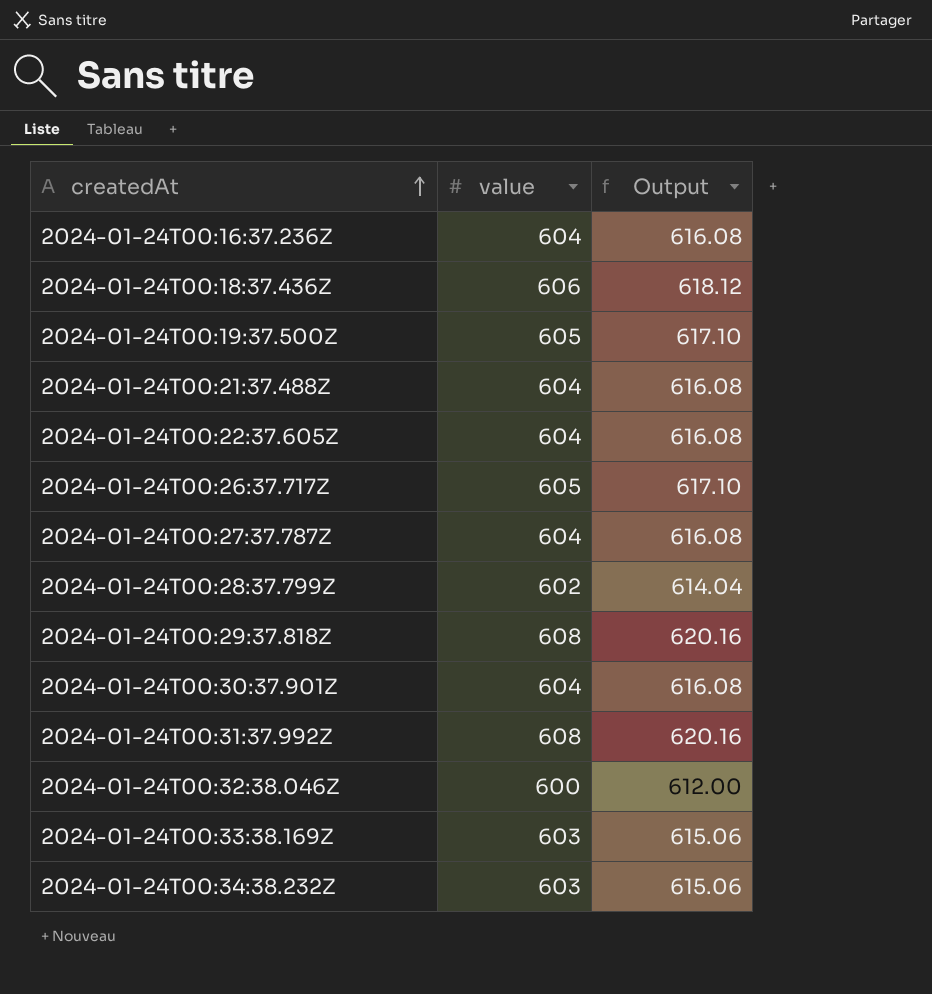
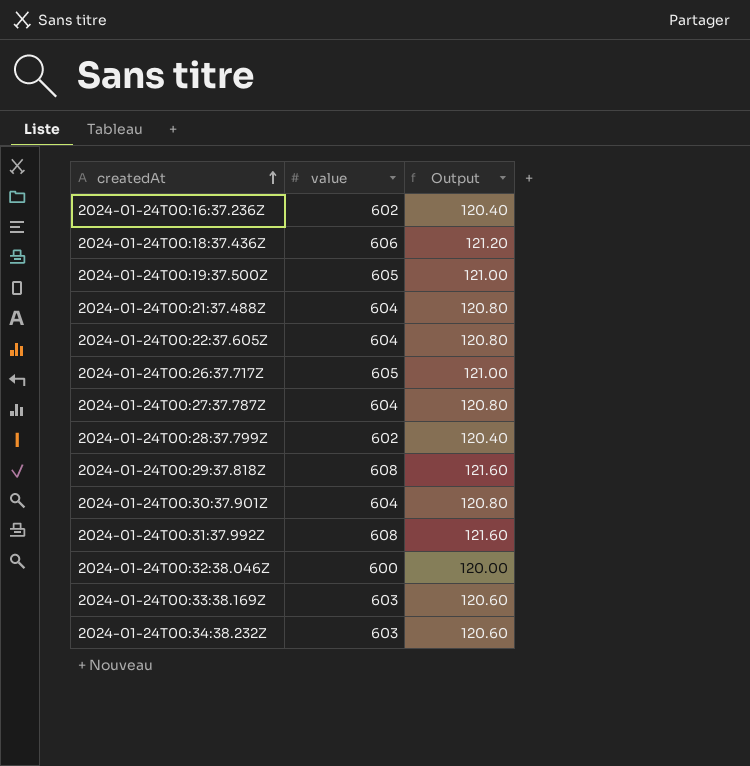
column Output | formula: [value] * 1.02 -> [value] * 0.2
2024-01-24T00:16:37.236Z | value: 604 -> 602

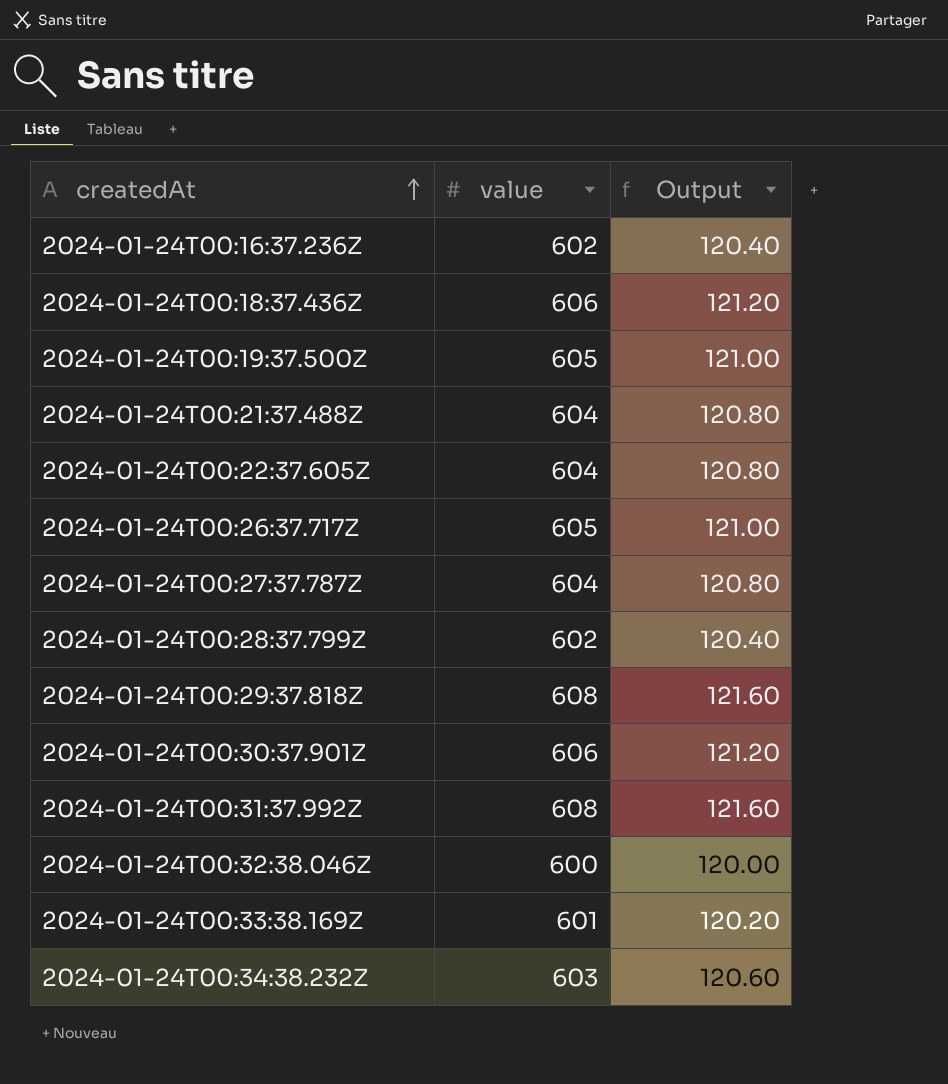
2024-01-24T00:30:37.901Z | value: 604 -> 606
2024-01-24T00:30:37.901Z | Output: 120.80 -> 121.20
2024-01-24T00:33:38.169Z | value: 603 -> 601
2024-01-24T00:33:38.169Z | Output: 120.60 -> 120.20

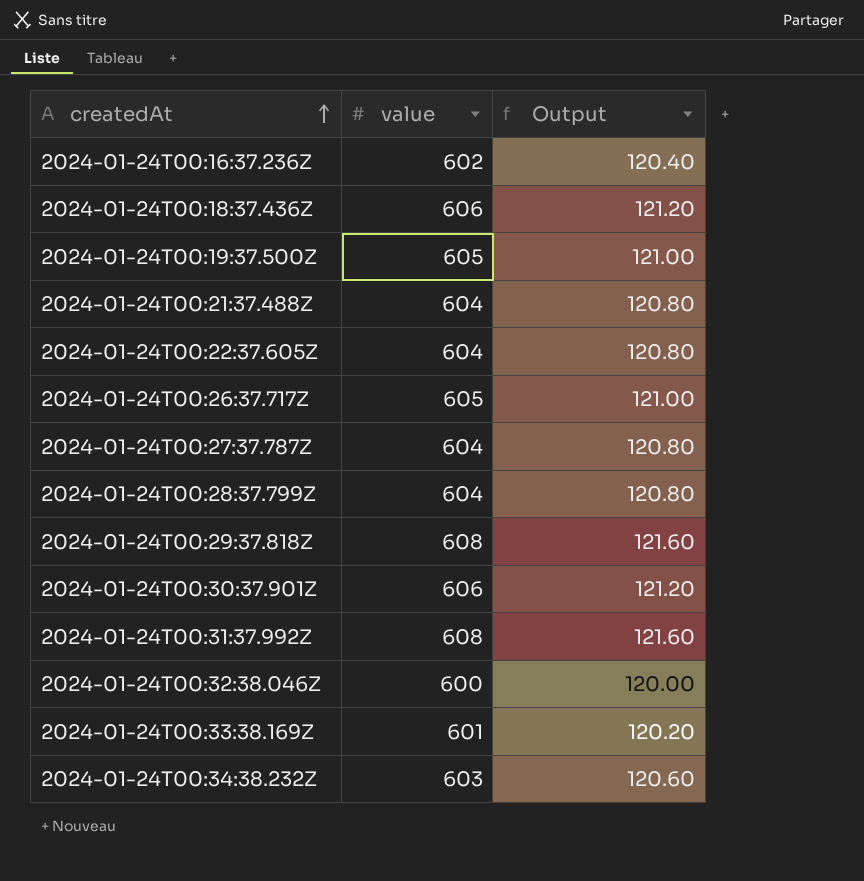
2024-01-24T00:28:37.799Z | value: 602 -> 604
2024-01-24T00:28:37.799Z | Output: 120.40 -> 120.80

